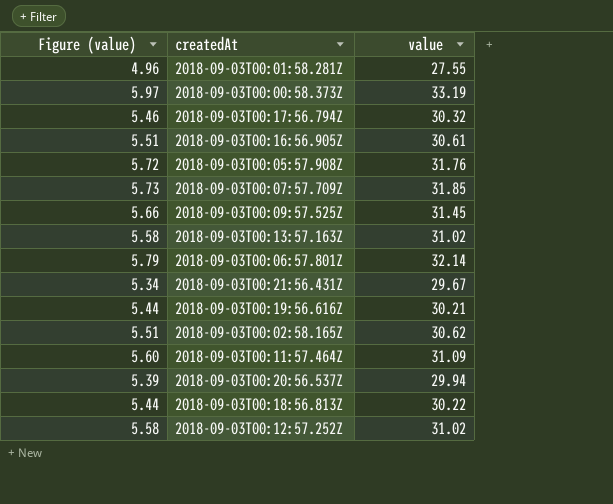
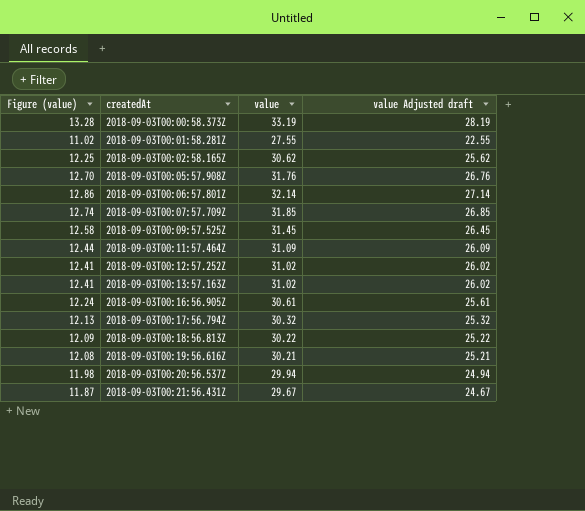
row order: none -> createdAt ascending
column Figure (value) | formula: [value] * 0.18 -> [value] * 0.4
column value Adjusted draft | formula: none -> [value] - 5

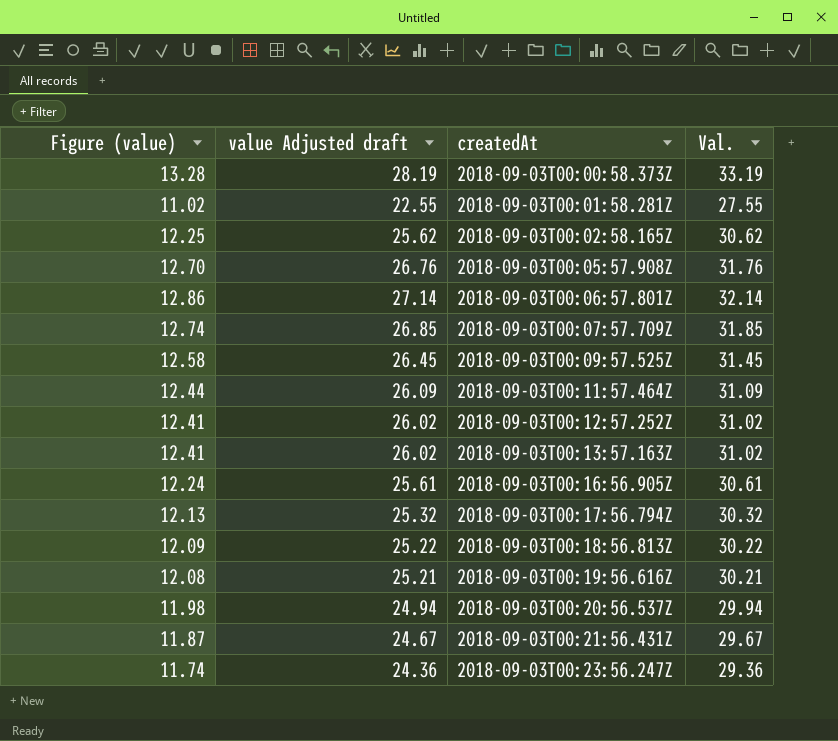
column value Adjusted draft | position: 4 -> 2
column name: value -> Val.
row 2018-09-03T00:23:56.247Z: none -> 11.74 | 24.36 | 29.36

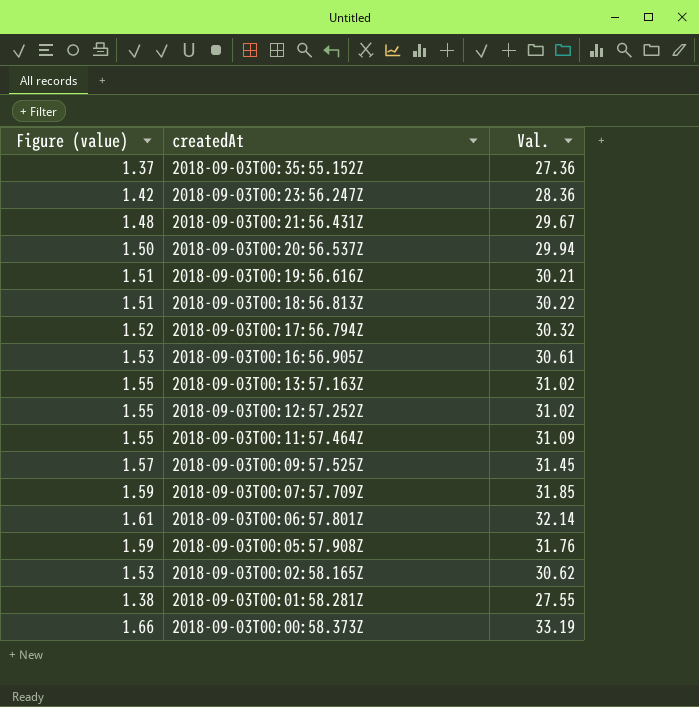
row order: createdAt ascending -> createdAt descending
column value Adjusted draft | formula: [Val.] - 5 -> none
column Figure (value) | formula: [Val.] * 0.4 -> [Val.] * 0.05
row 2018-09-03T00:35:55.152Z: none -> 1.37 | 27.36
2018-09-03T00:23:56.247Z | Val.: 29.36 -> 28.36

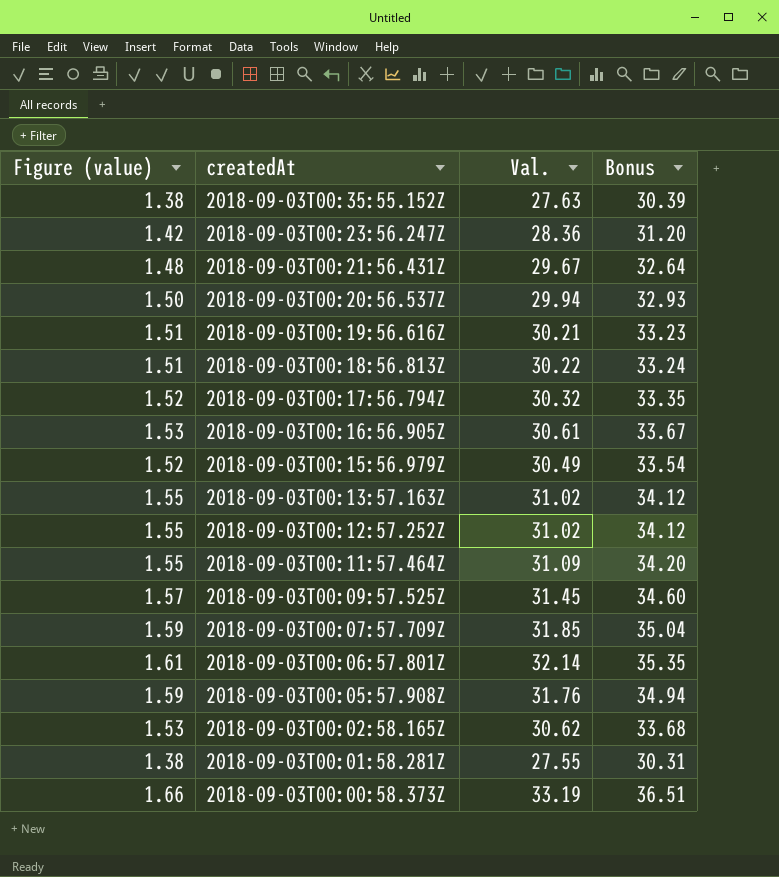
column Bonus | formula: none -> [Val.] * 1.1
2018-09-03T00:35:55.152Z | Figure (value): 1.37 -> 1.38
2018-09-03T00:35:55.152Z | Val.: 27.36 -> 27.63
row 2018-09-03T00:15:56.979Z: none -> 1.52 | 30.49 | 33.54

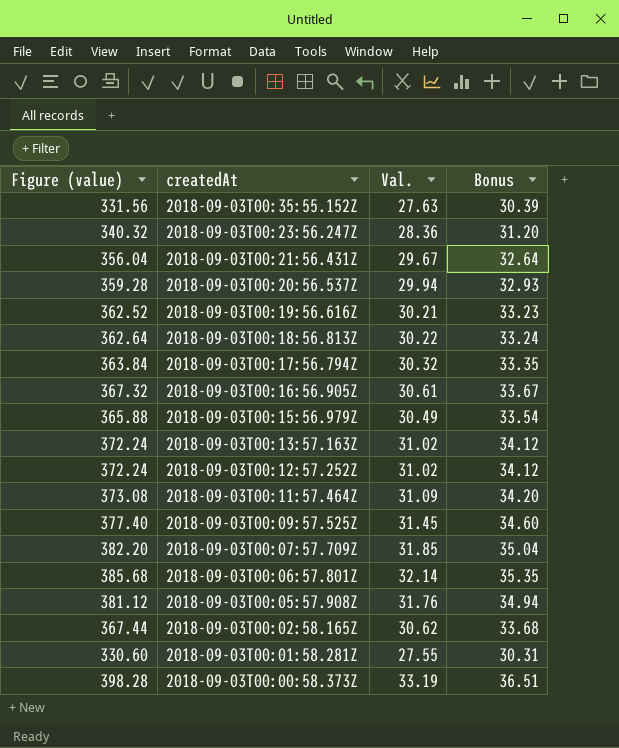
column Figure (value) | formula: [Val.] * 0.05 -> [Val.] * 12

